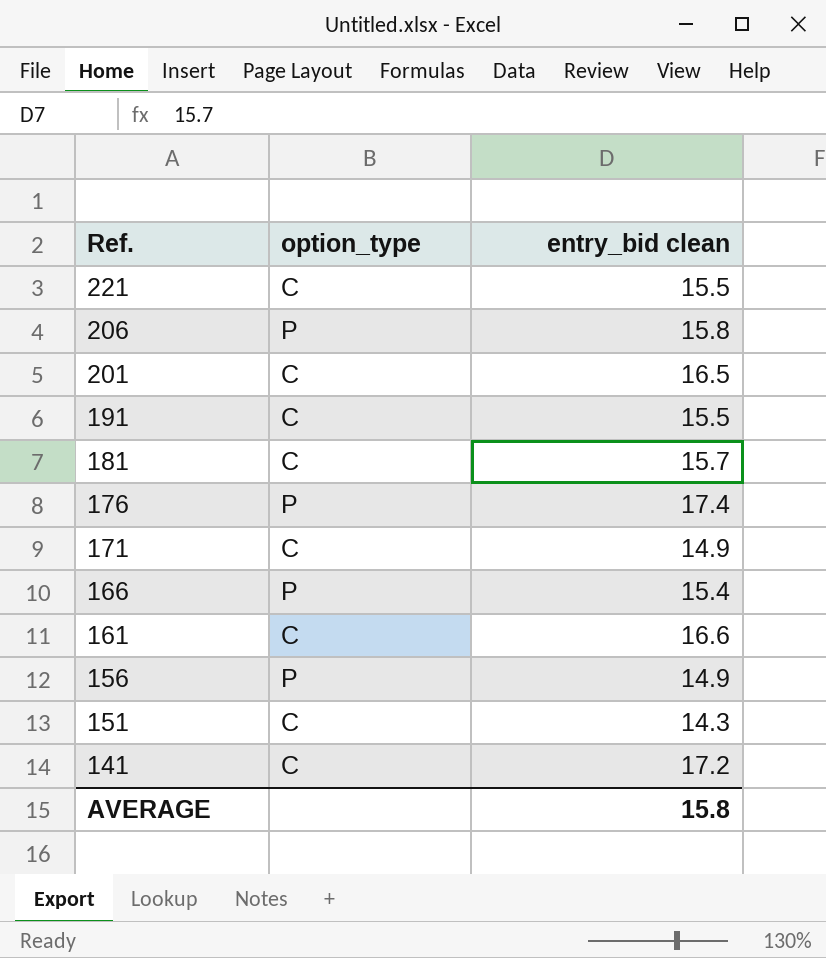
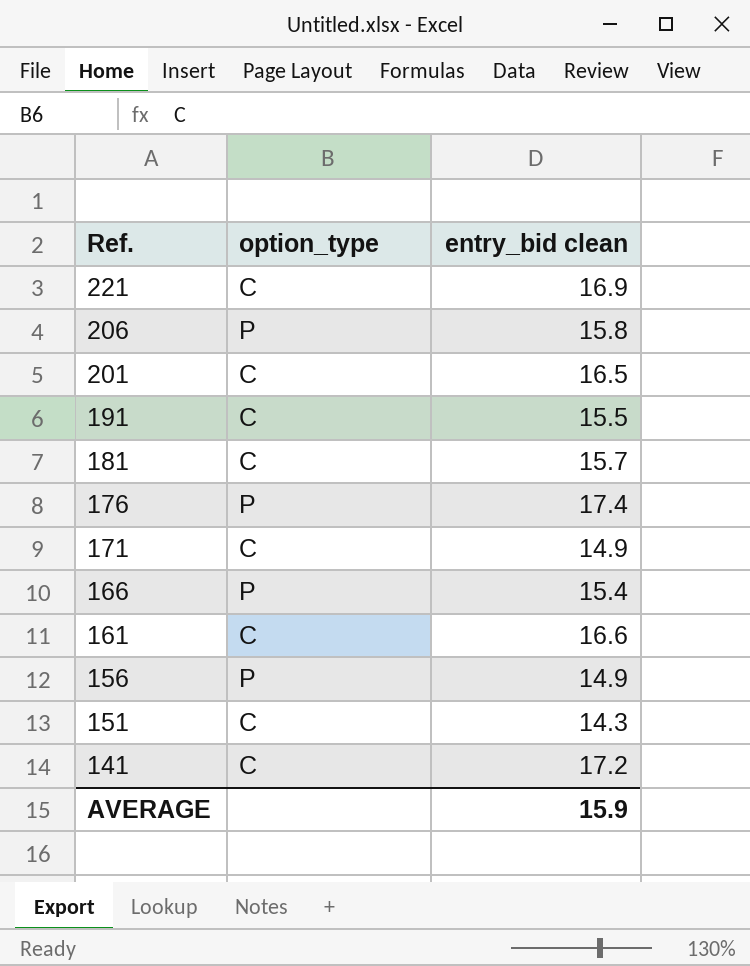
221 | entry_bid clean: 15.5 -> 16.9
AVERAGE | entry_bid clean: 15.8 -> 15.9

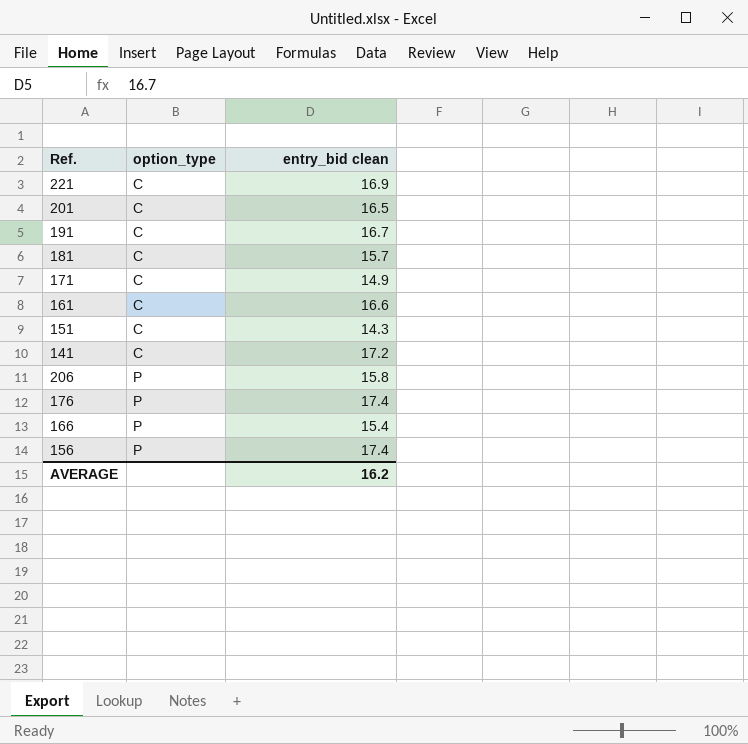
row order: Ref. descending -> option_type ascending
191 | entry_bid clean: 15.5 -> 16.7
156 | entry_bid clean: 14.9 -> 17.4
AVERAGE | entry_bid clean: 15.9 -> 16.2

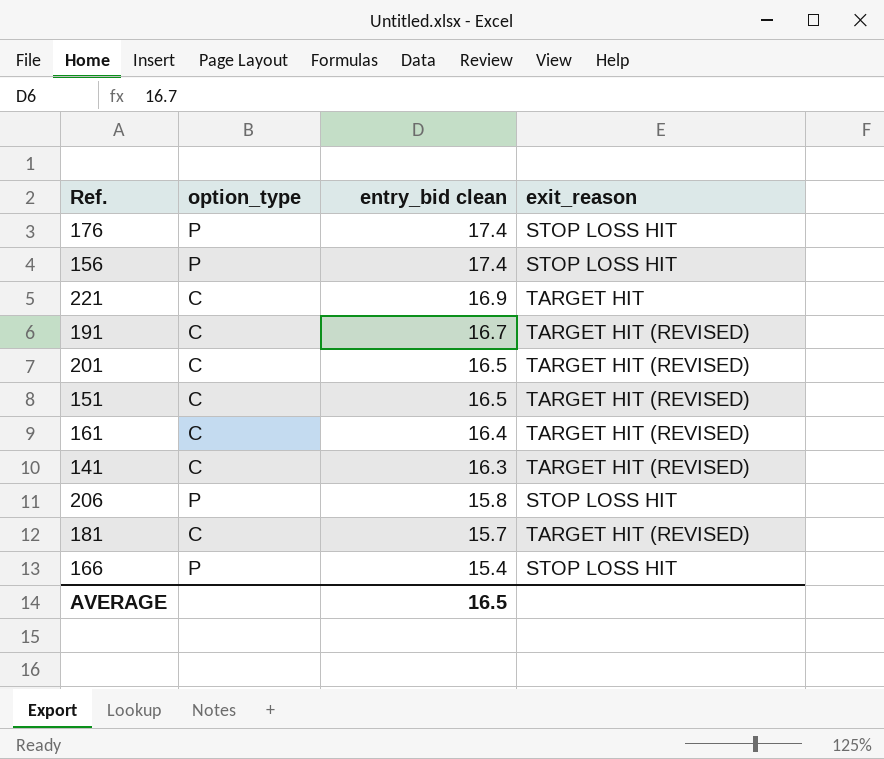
row order: option_type ascending -> entry_bid clean descending
column exit_reason | position: none -> 4
row 171: C | 14.9 -> none
151 | entry_bid clean: 14.3 -> 16.5
161 | entry_bid clean: 16.6 -> 16.4
141 | entry_bid clean: 17.2 -> 16.3
AVERAGE | entry_bid clean: 16.2 -> 16.5

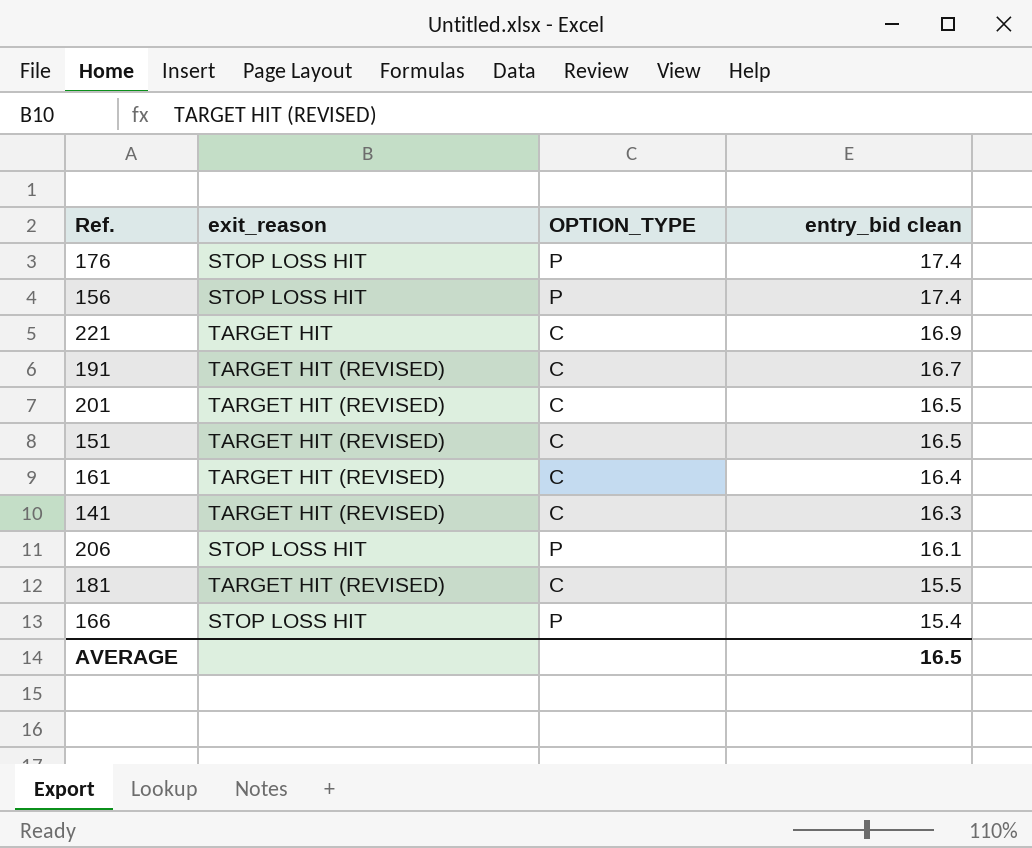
column exit_reason | position: 4 -> 2
column name: option_type -> OPTION_TYPE
206 | entry_bid clean: 15.8 -> 16.1
181 | entry_bid clean: 15.7 -> 15.5

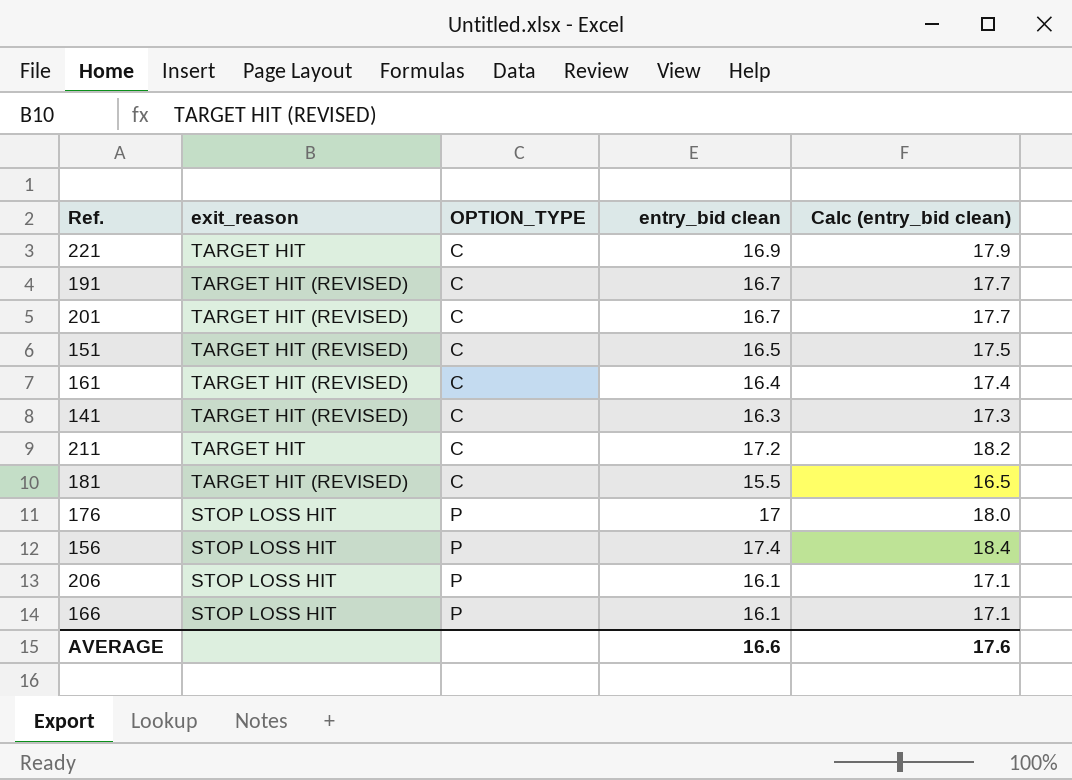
row order: entry_bid clean descending -> OPTION_TYPE ascending
column Calc (entry_bid clean) | formula: none -> [entry_bid clean] + 1
201 | entry_bid clean: 16.5 -> 16.7
row 211: none -> TARGET HIT | C | 17.2 | 18.2
176 | entry_bid clean: 17.4 -> 17
166 | entry_bid clean: 15.4 -> 16.1
AVERAGE | entry_bid clean: 16.5 -> 16.6

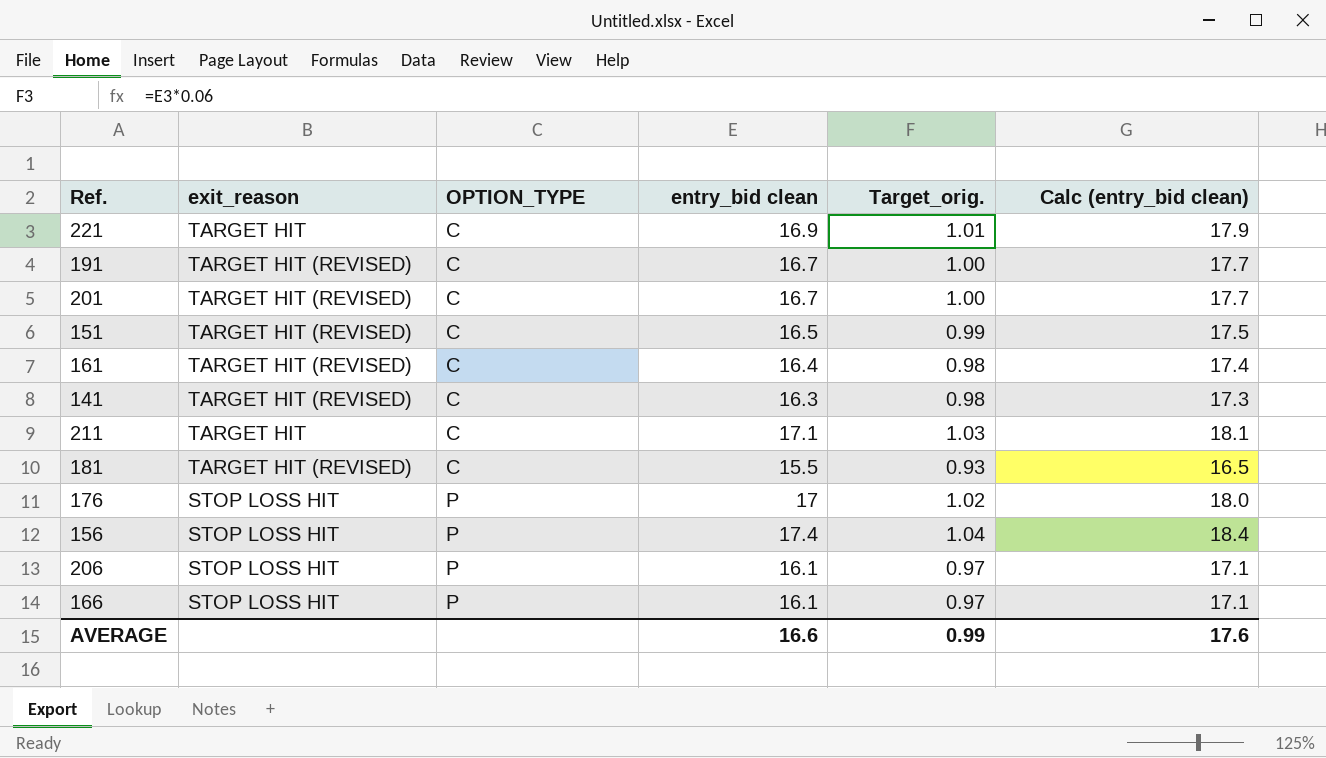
column Target_orig. | formula: none -> [entry_bid clean] * 0.06
211 | entry_bid clean: 17.2 -> 17.1
211 | Calc (entry_bid clean): 18.2 -> 18.1

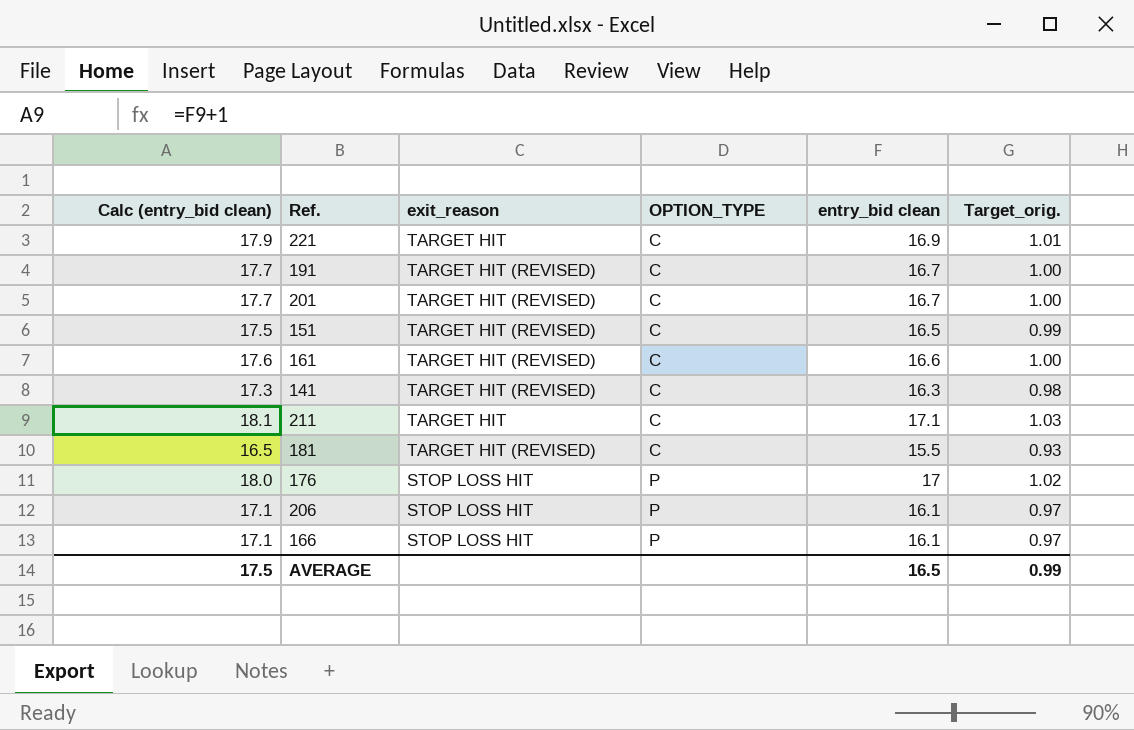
column Calc (entry_bid clean) | position: 6 -> 1
row 156: STOP LOSS HIT | P | 17.4 | 1.04 | 18.4 -> none
161 | Calc (entry_bid clean): 17.4 -> 17.6
161 | entry_bid clean: 16.4 -> 16.6
161 | Target_orig.: 0.98 -> 1.00
AVERAGE | Calc (entry_bid clean): 17.6 -> 17.5
AVERAGE | entry_bid clean: 16.6 -> 16.5

